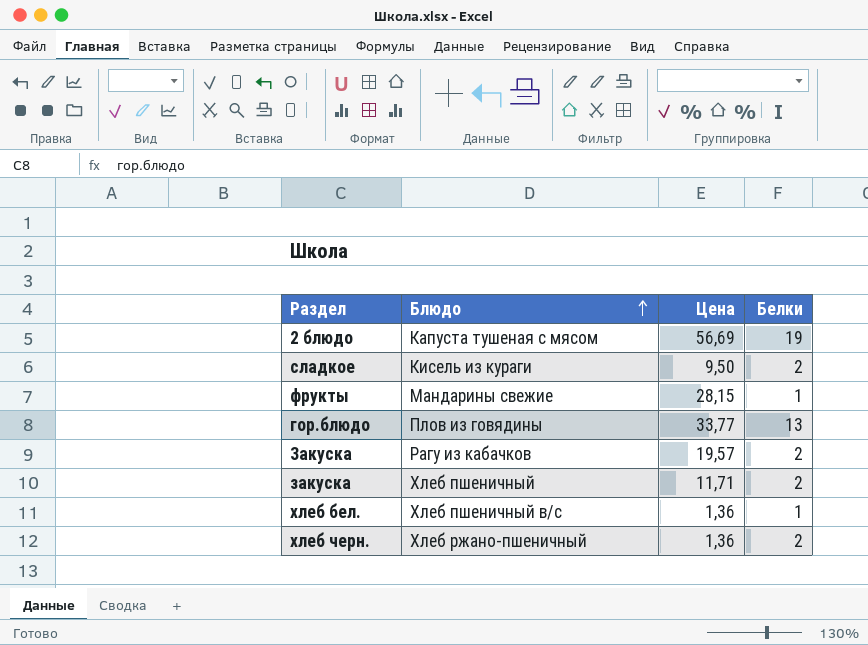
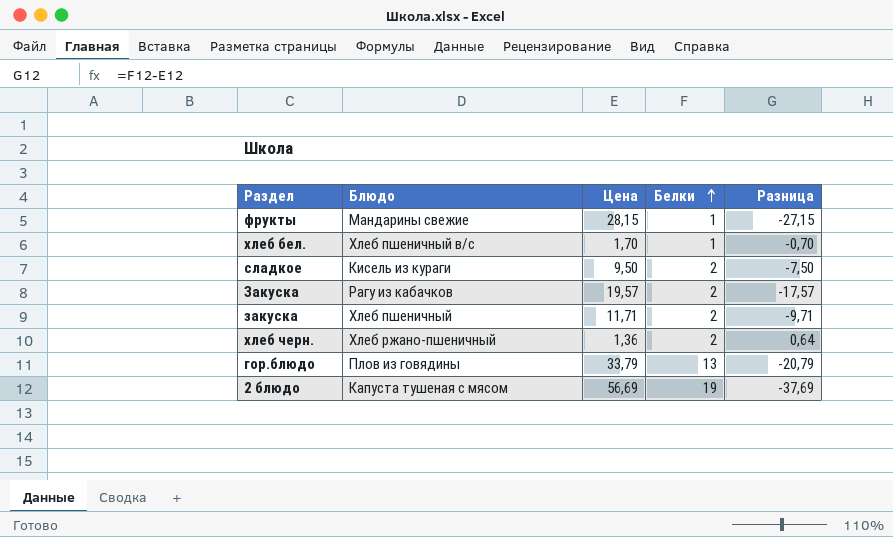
row order: Блюдо ascending -> Белки ascending
column Разница | formula: none -> [Белки] - [Цена]
хлеб бел. | Цена: 1,36 -> 1,70
гор.блюдо | Цена: 33,77 -> 33,79

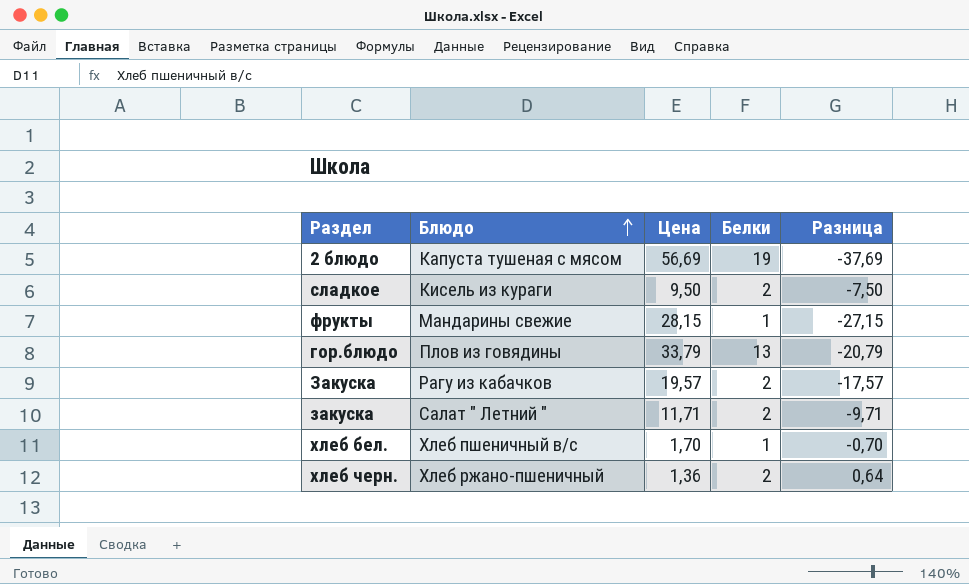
row order: Белки ascending -> Блюдо ascending
закуска | Блюдо: Хлеб пшеничный -> Салат " Летний "

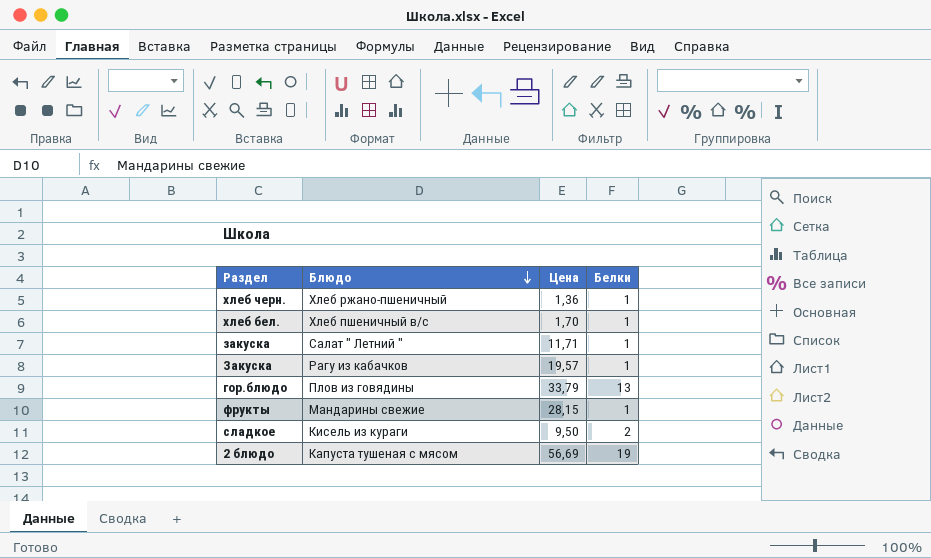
row order: Блюдо ascending -> Блюдо descending
column Разница | formula: [Белки] - [Цена] -> none
хлеб черн. | Белки: 2 -> 1
закуска | Белки: 2 -> 1
Закуска | Белки: 2 -> 1

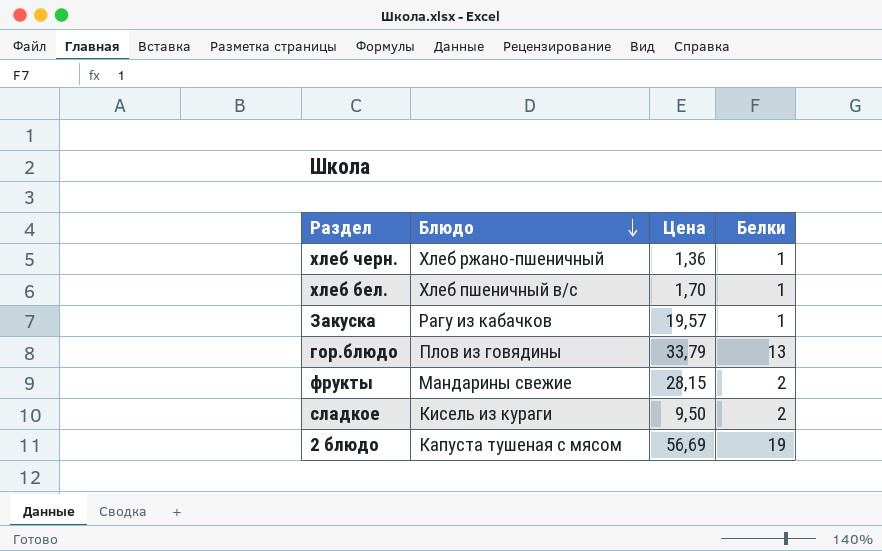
row закуска: Салат " Летний " | 11,71 | 1 -> none
фрукты | Белки: 1 -> 2

